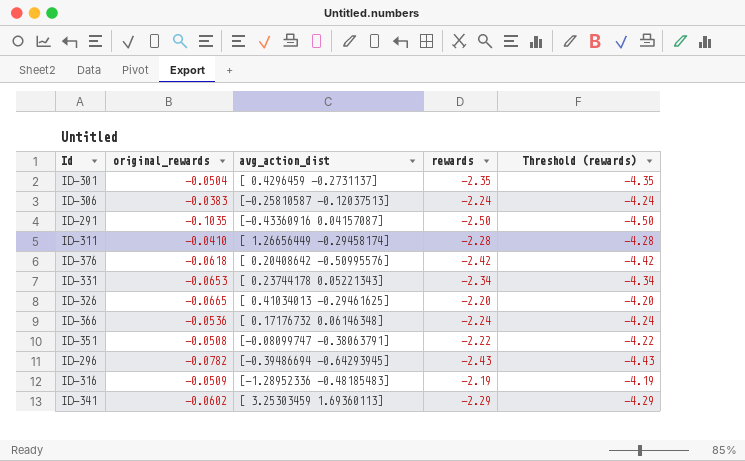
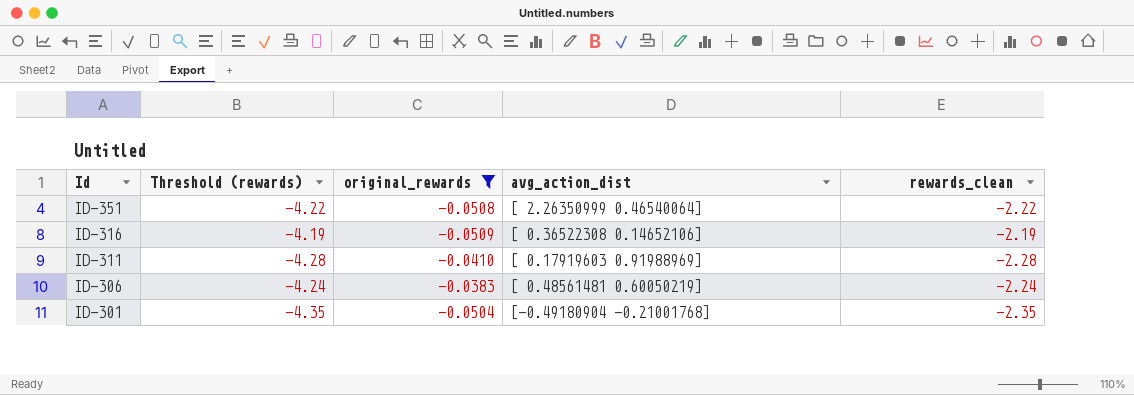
filter: none -> original_rewards >= -0.0509
row order: none -> Id descending
column Threshold (rewards) | position: 5 -> 2
column name: rewards -> rewards_clean
ID-351 | avg_action_dist: [-0.08099747 -0.38063791] -> [ 2.26350999 0.46540064]
ID-316 | avg_action_dist: [-1.28952336 -0.48185483] -> [ 0.36522308 0.14652106]
ID-311 | avg_action_dist: [ 1.26656449 -0.29458174] -> [ 0.17919603 0.91988969]
ID-306 | avg_action_dist: [-0.25810587 -0.12037513] -> [ 0.48561481 0.60050219]
ID-301 | avg_action_dist: [ 0.4296459 -0.2731137] -> [-0.49180904 -0.21001768]

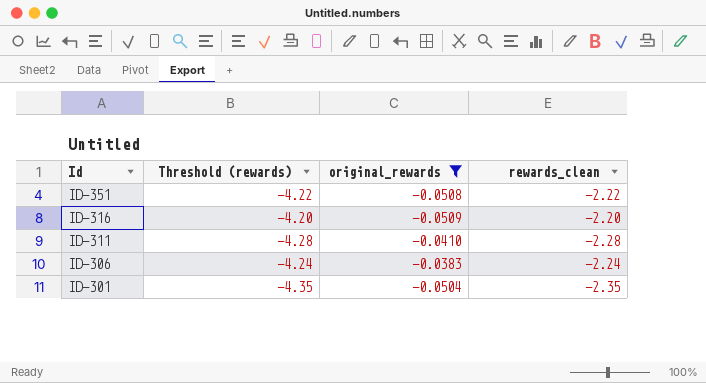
column avg_action_dist | position: 4 -> none
ID-316 | Threshold (rewards): -4.19 -> -4.20
ID-316 | rewards_clean: -2.19 -> -2.20

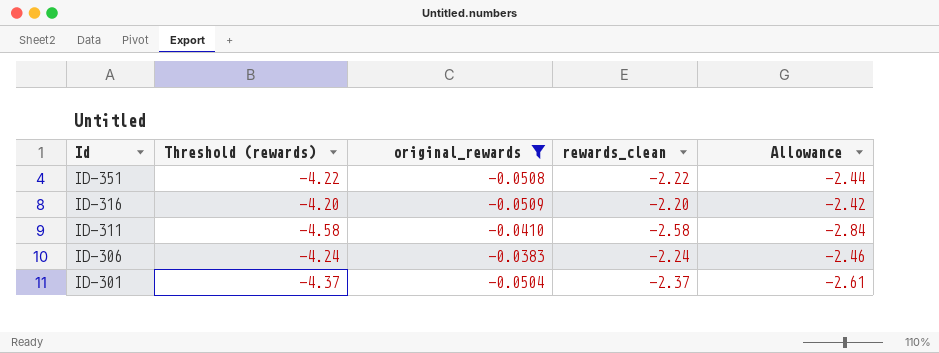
column Allowance | formula: none -> [rewards_clean] * 1.1
ID-311 | Threshold (rewards): -4.28 -> -4.58
ID-311 | rewards_clean: -2.28 -> -2.58
ID-301 | Threshold (rewards): -4.35 -> -4.37
ID-301 | rewards_clean: -2.35 -> -2.37

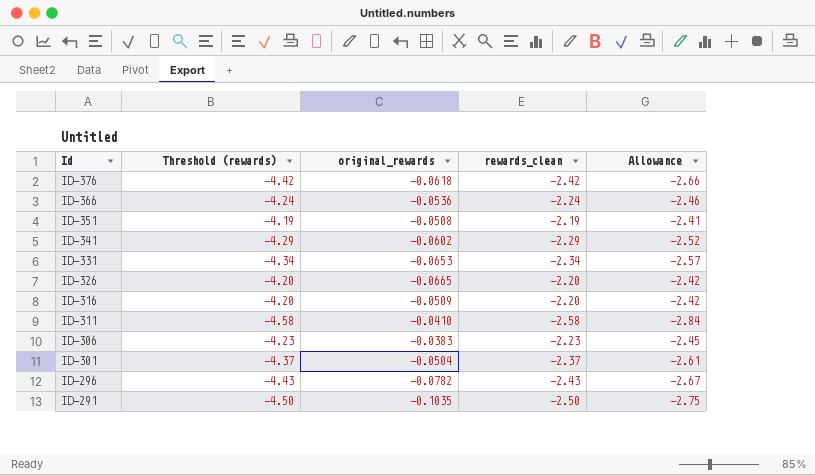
filter: original_rewards >= -0.0509 -> none
ID-351 | Threshold (rewards): -4.22 -> -4.19
ID-351 | rewards_clean: -2.22 -> -2.19
ID-351 | Allowance: -2.44 -> -2.41
ID-306 | Threshold (rewards): -4.24 -> -4.23
ID-306 | rewards_clean: -2.24 -> -2.23
ID-306 | Allowance: -2.46 -> -2.45

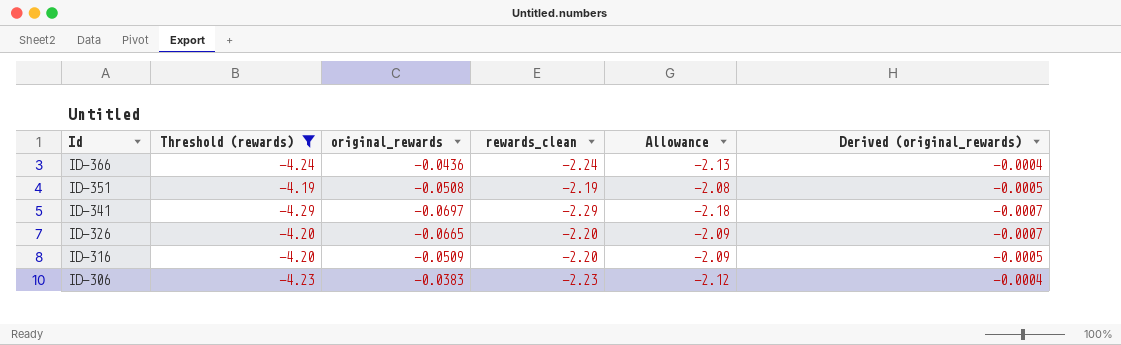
filter: none -> Threshold (rewards) >= -4.29
column Allowance | formula: [rewards_clean] * 1.1 -> [rewards_clean] * 0.95
column Derived (original_rewards) | formula: none -> [original_rewards] * 0.01
ID-366 | original_rewards: -0.0536 -> -0.0436
ID-341 | original_rewards: -0.0602 -> -0.0697

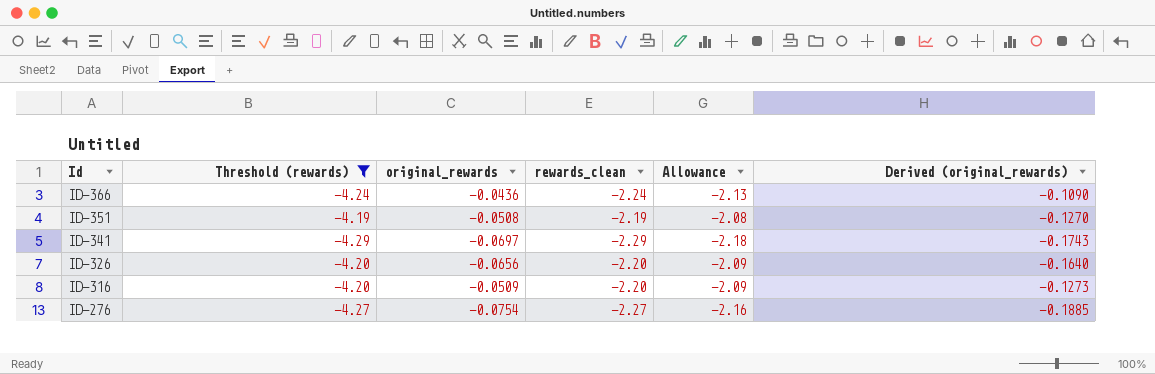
column Derived (original_rewards) | formula: [original_rewards] * 0.01 -> [original_rewards] * 2.5
row ID-306: -4.23 | -0.0383 | -2.23 | -2.12 | -0.0004 -> none
ID-326 | original_rewards: -0.0665 -> -0.0656
row ID-276: none -> -4.27 | -0.0754 | -2.27 | -2.16 | -0.1885

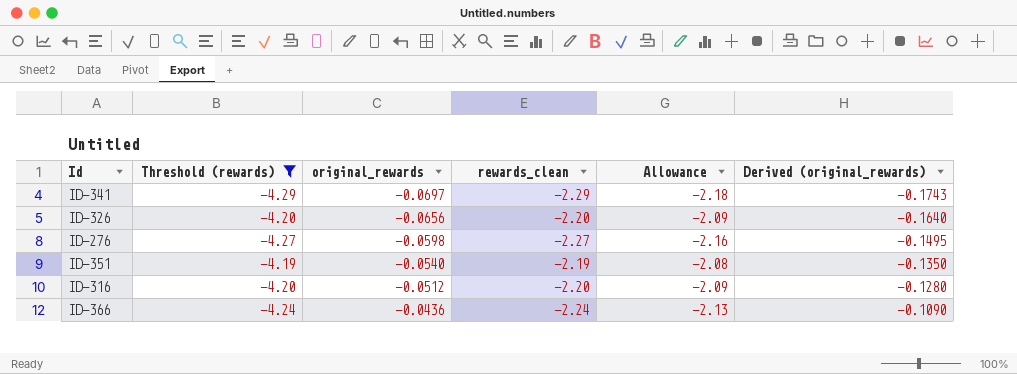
row order: Id descending -> original_rewards ascending
ID-276 | original_rewards: -0.0754 -> -0.0598
ID-276 | Derived (original_rewards): -0.1885 -> -0.1495
ID-351 | original_rewards: -0.0508 -> -0.0540
ID-351 | Derived (original_rewards): -0.1270 -> -0.1350
ID-316 | original_rewards: -0.0509 -> -0.0512
ID-316 | Derived (original_rewards): -0.1273 -> -0.1280

